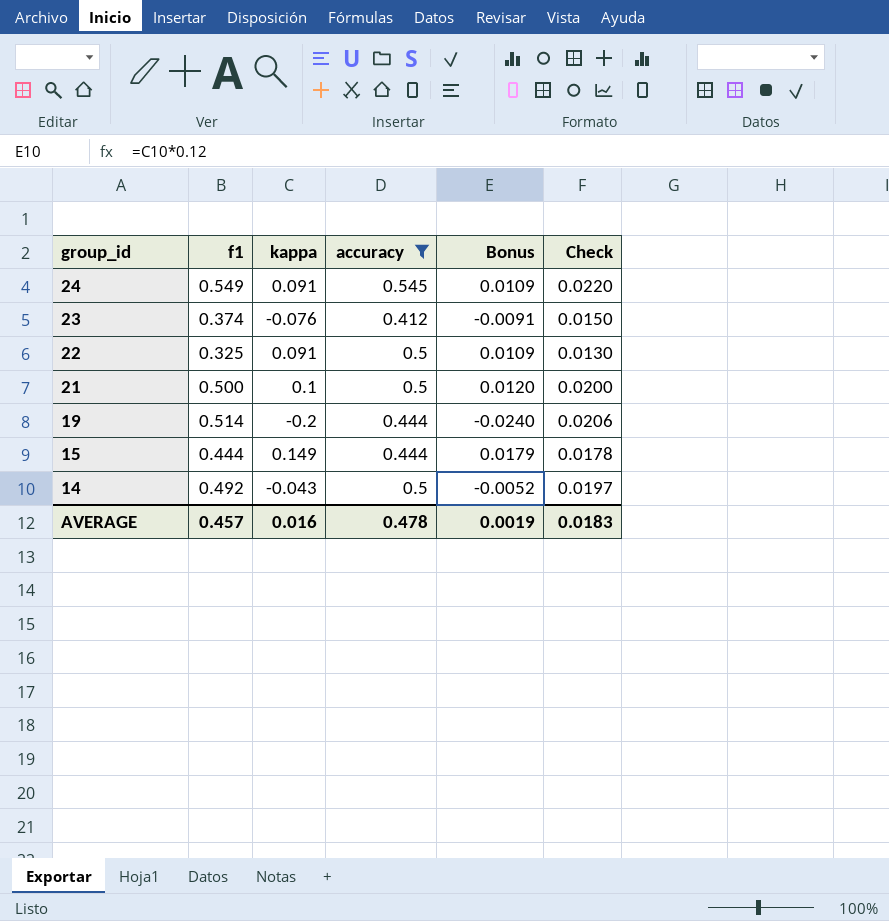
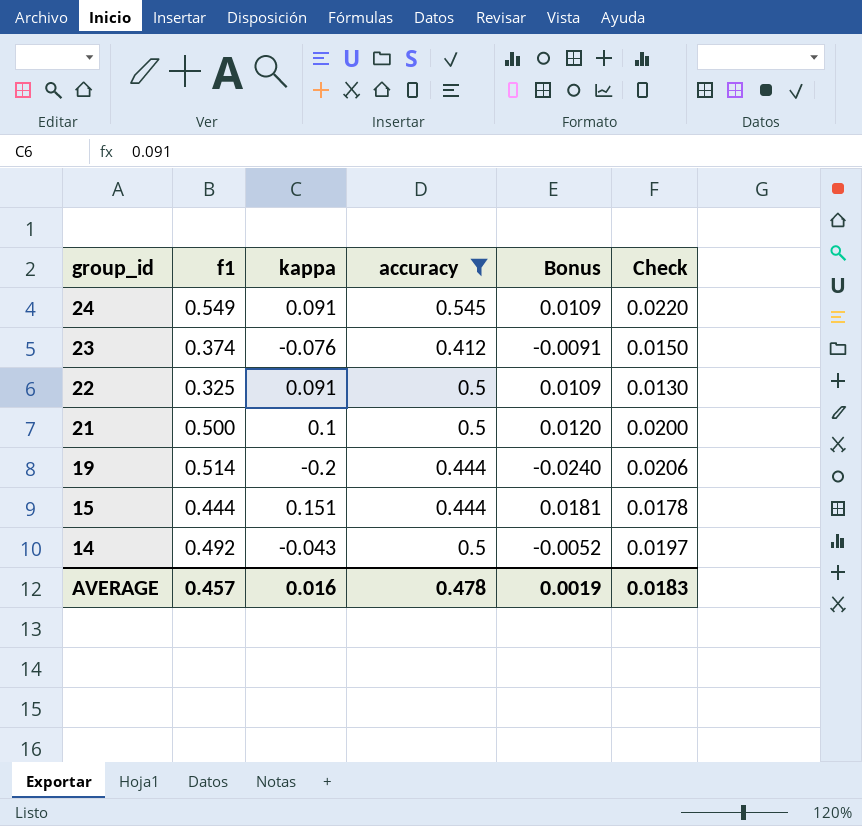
15 | kappa: 0.149 -> 0.151
15 | Bonus: 0.0179 -> 0.0181

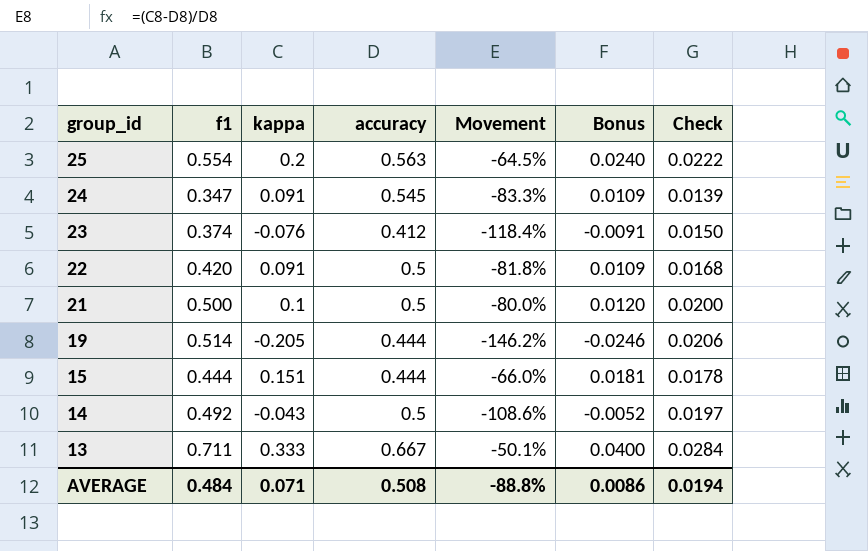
filter: accuracy <= 0.545 -> none
column Movement | formula: none -> ([kappa] - [accuracy]) / [accuracy]
24 | f1: 0.549 -> 0.347
24 | Check: 0.0220 -> 0.0139
22 | f1: 0.325 -> 0.420
22 | Check: 0.0130 -> 0.0168
19 | kappa: -0.2 -> -0.205
19 | Bonus: -0.0240 -> -0.0246
AVERAGE | f1: 0.457 -> 0.484
AVERAGE | kappa: 0.016 -> 0.071
AVERAGE | accuracy: 0.478 -> 0.508
AVERAGE | Bonus: 0.0019 -> 0.0086
AVERAGE | Check: 0.0183 -> 0.0194

